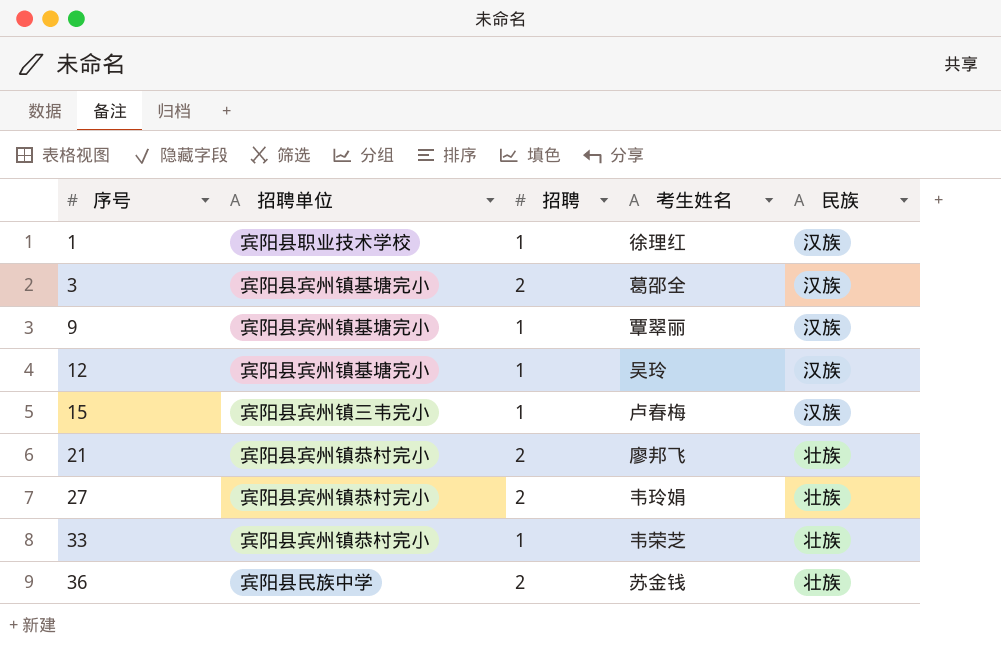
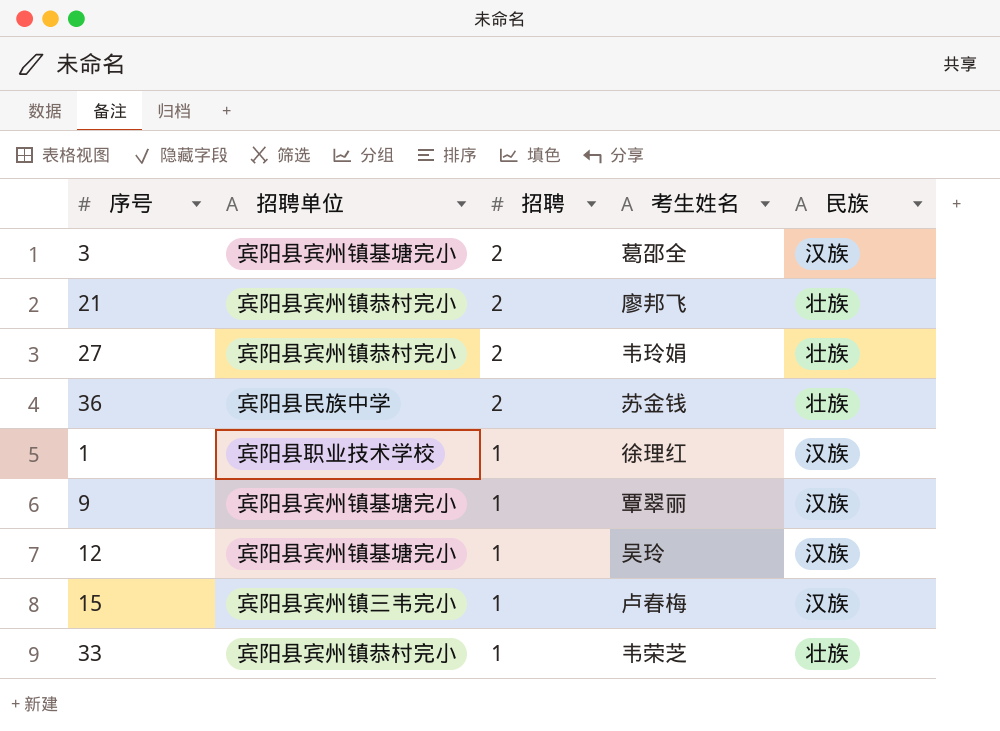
row order: 序号 ascending -> 招聘 descending

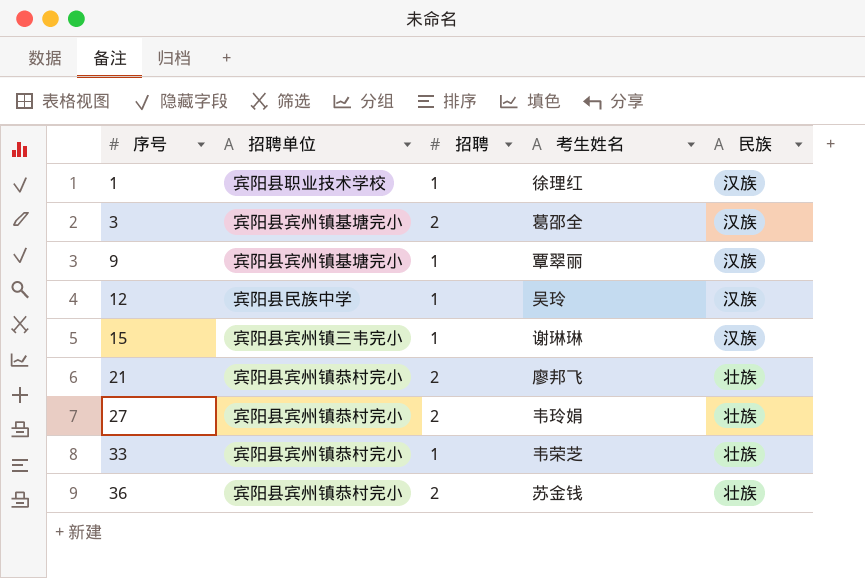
row order: 招聘 descending -> 序号 ascending
12 | 招聘单位: 宾阳县宾州镇基塘完小 -> 宾阳县民族中学
15 | 考生姓名: 卢春梅 -> 谢琳琳
36 | 招聘单位: 宾阳县民族中学 -> 宾阳县宾州镇恭村完小

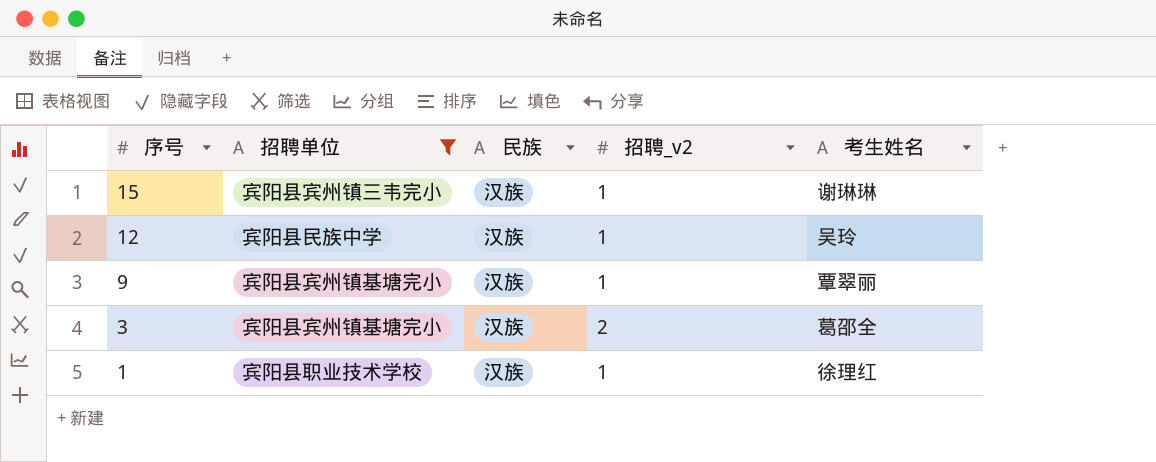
filter: none -> 招聘单位 != 宾阳县宾州镇恭村完小
row order: 序号 ascending -> 序号 descending
column 民族 | position: 5 -> 3
column name: 招聘 -> 招聘_v2

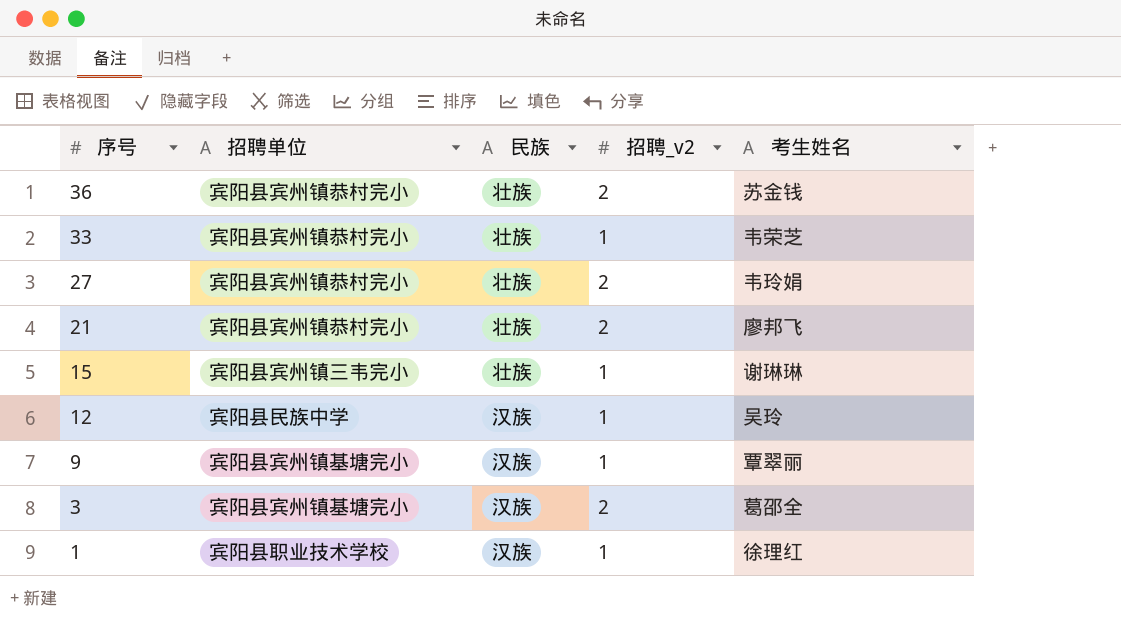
filter: 招聘单位 != 宾阳县宾州镇恭村完小 -> none
15 | 民族: 汉族 -> 壮族

